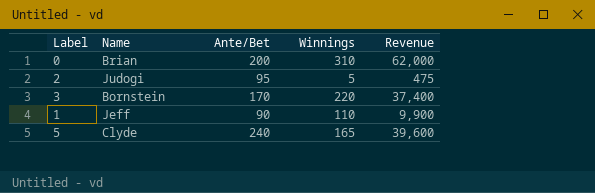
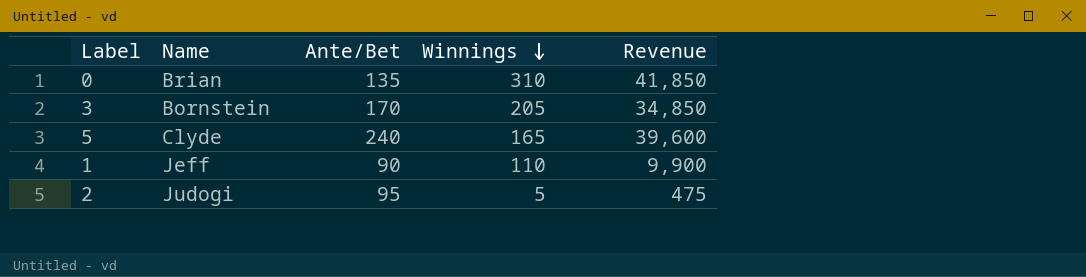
row order: none -> Winnings descending
0 | Ante/Bet: 200 -> 135
0 | Revenue: 62,000 -> 41,850
3 | Winnings: 220 -> 205
3 | Revenue: 37,400 -> 34,850

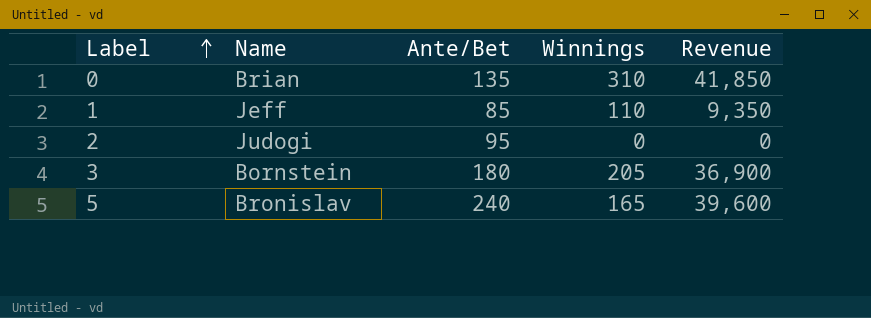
row order: Winnings descending -> Label ascending
1 | Ante/Bet: 90 -> 85
1 | Revenue: 9,900 -> 9,350
2 | Winnings: 5 -> 0
2 | Revenue: 475 -> 0
3 | Ante/Bet: 170 -> 180
3 | Revenue: 34,850 -> 36,900
5 | Name: Clyde -> Bronislav

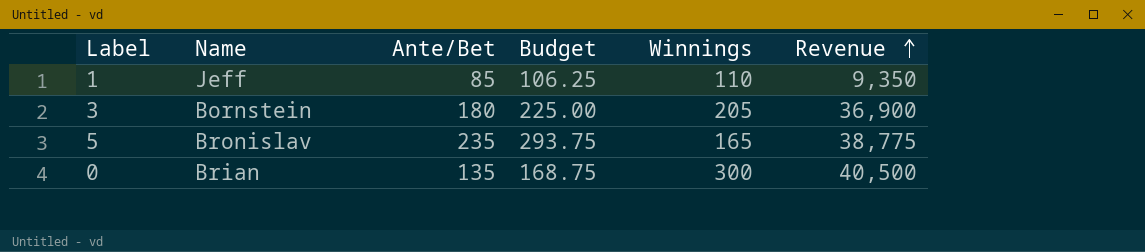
row order: Label ascending -> Revenue ascending
column Budget | formula: none -> [Ante/Bet] * 1.25
row 2: Judogi | 95 | 0 | 0 -> none
5 | Ante/Bet: 240 -> 235
5 | Revenue: 39,600 -> 38,775
0 | Winnings: 310 -> 300
0 | Revenue: 41,850 -> 40,500

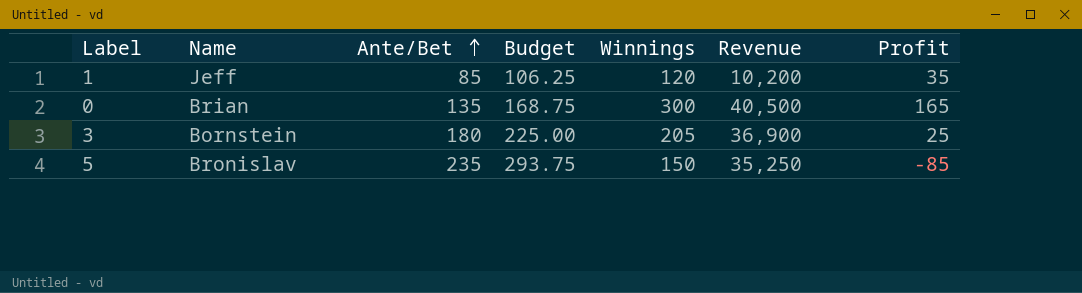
row order: Revenue ascending -> Ante/Bet ascending
column Profit | formula: none -> [Winnings] - [Ante/Bet]
1 | Winnings: 110 -> 120
1 | Revenue: 9,350 -> 10,200
5 | Winnings: 165 -> 150
5 | Revenue: 38,775 -> 35,250

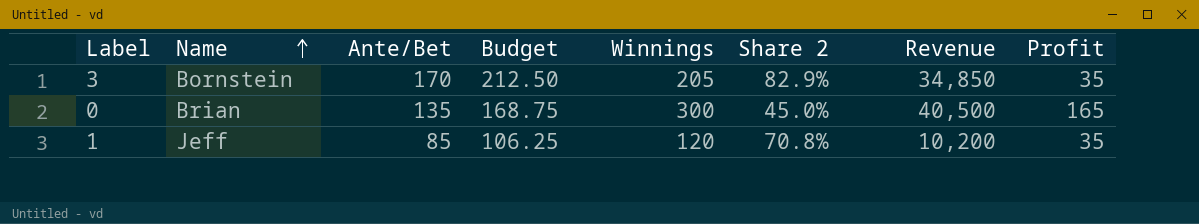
row order: Ante/Bet ascending -> Name ascending
column Share 2 | formula: none -> [Ante/Bet] / [Winnings]
row 5: Bronislav | 235 | 293.75 | 150 | 35,250 | -85 -> none
3 | Ante/Bet: 180 -> 170
3 | Budget: 225.00 -> 212.50
3 | Revenue: 36,900 -> 34,850
3 | Profit: 25 -> 35

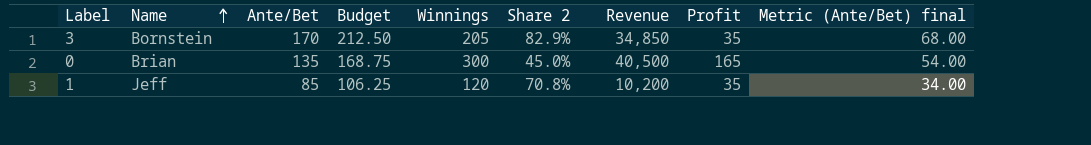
column Metric (Ante/Bet) final | formula: none -> [Ante/Bet] * 0.4

